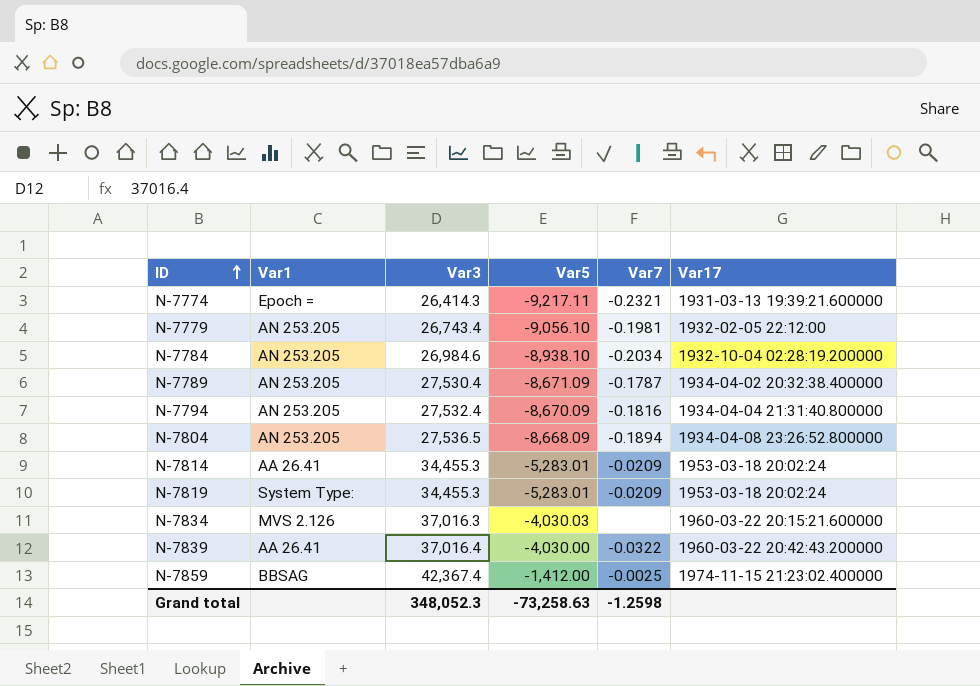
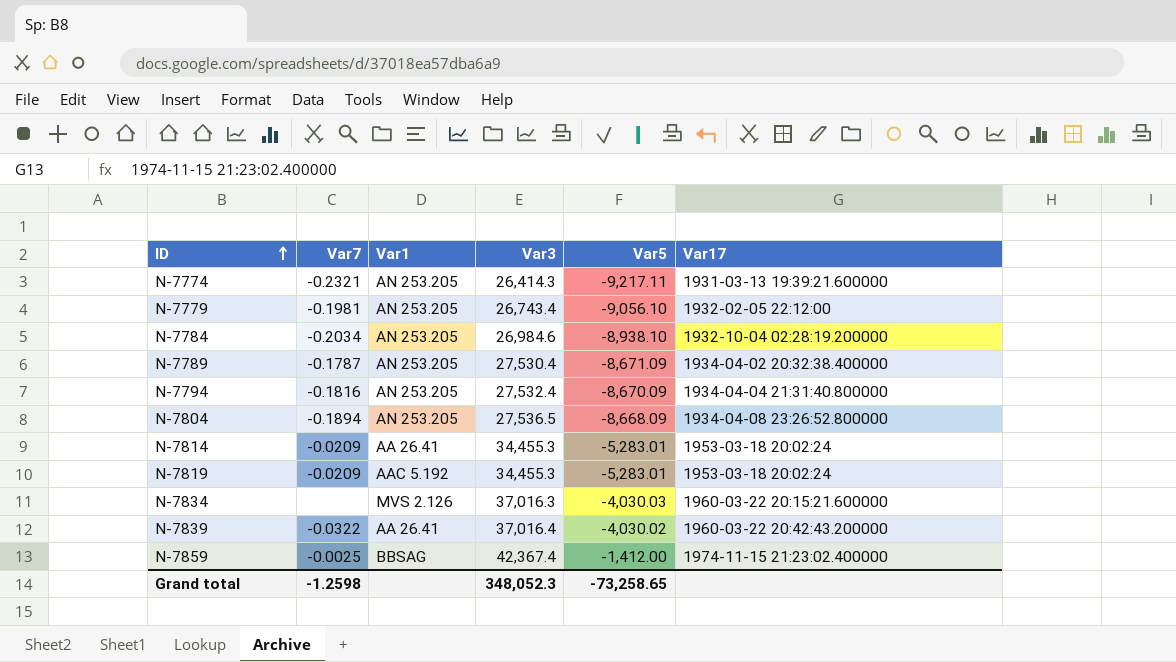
column Var7 | position: 5 -> 2
N-7774 | Var1: Epoch = -> AN 253.205
N-7819 | Var1: System Type: -> AAC 5.192
N-7839 | Var5: -4,030.00 -> -4,030.02
Grand total | Var5: -73,258.63 -> -73,258.65

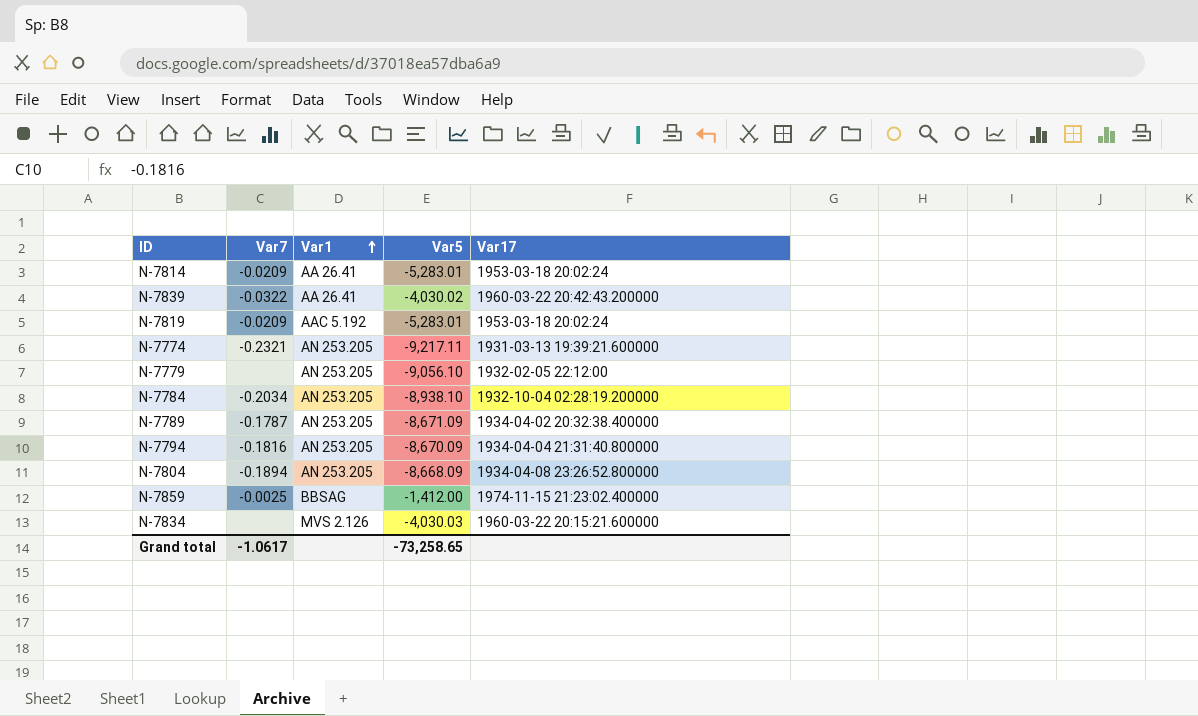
row order: ID ascending -> Var1 ascending
column Var3 | position: 4 -> none
N-7779 | Var7: -0.1981 -> none
Grand total | Var7: -1.2598 -> -1.0617

